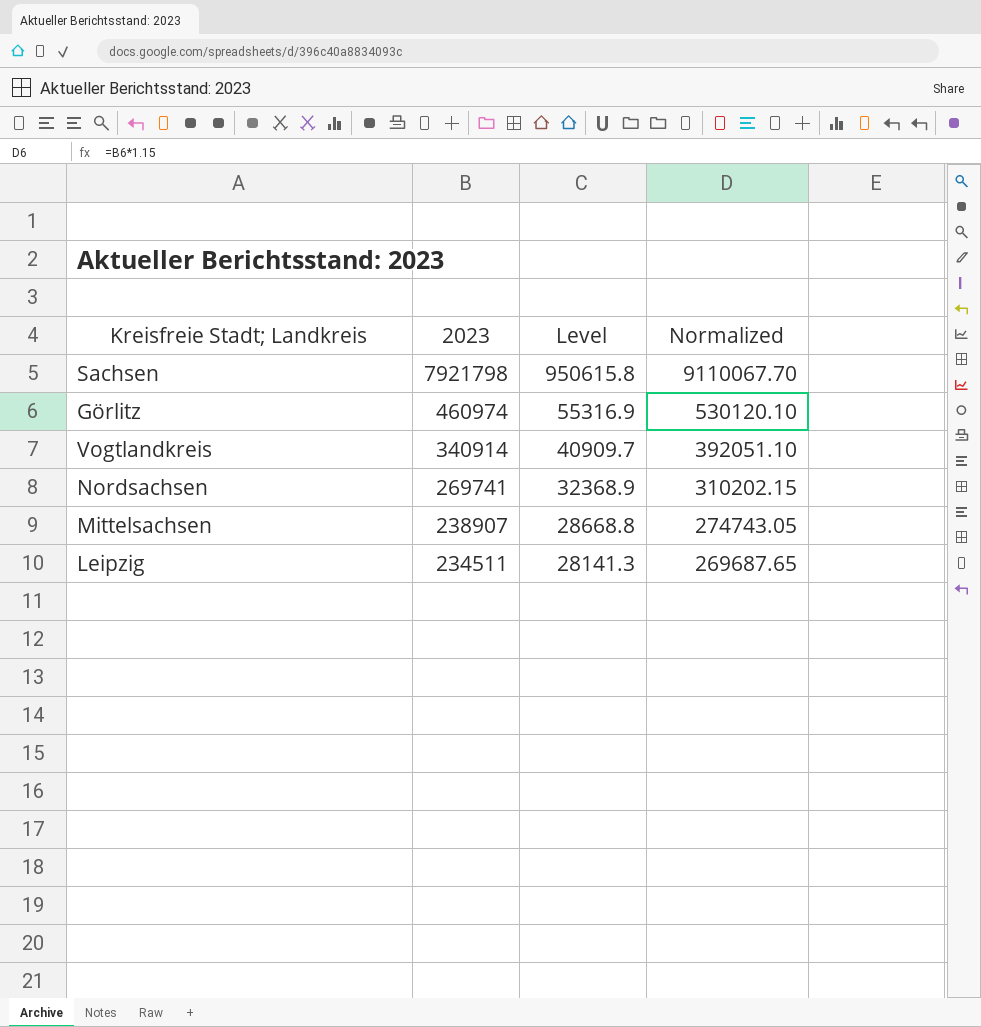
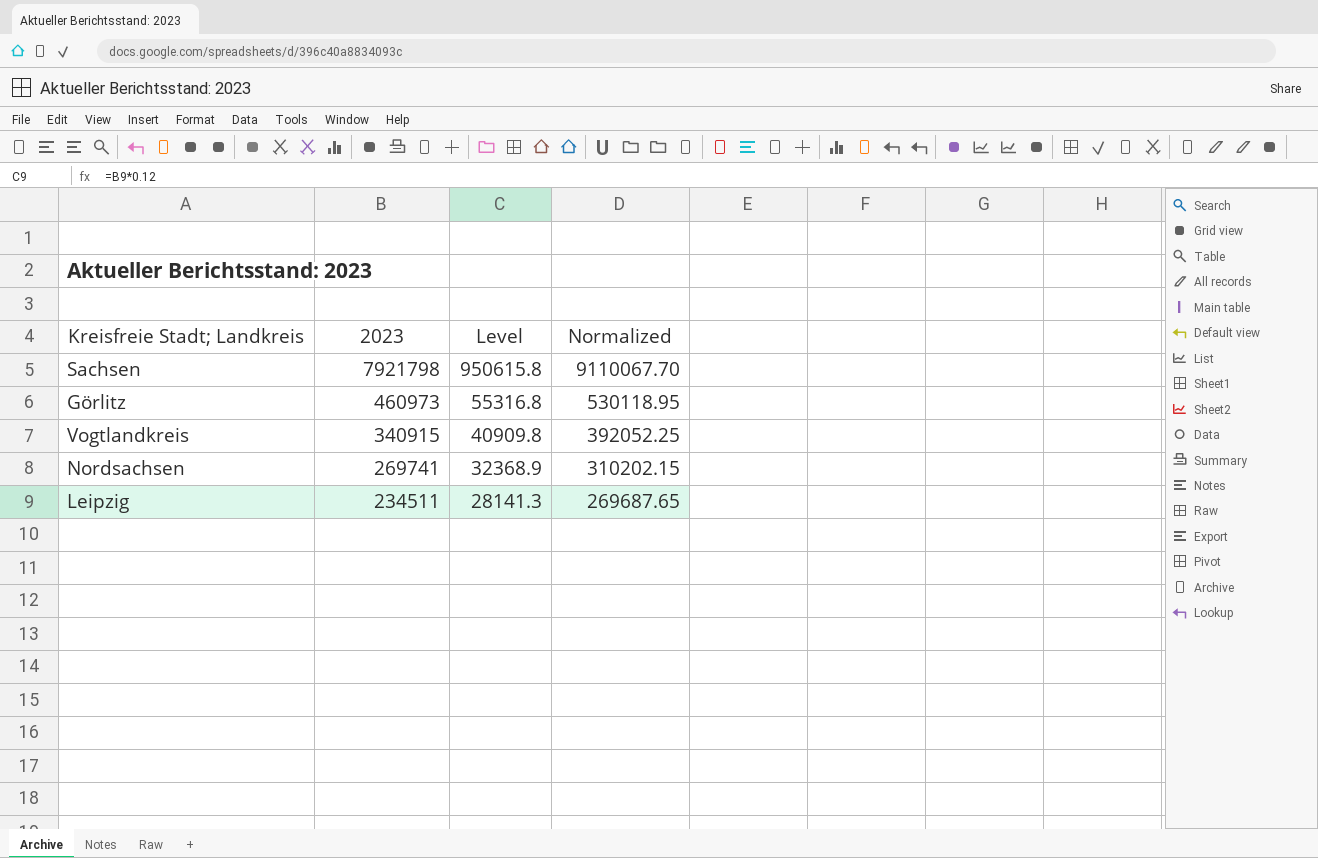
row Mittelsachsen: 238907 | 28668.8 | 274743.05 -> none
Görlitz | 2023: 460974 -> 460973
Görlitz | Level: 55316.9 -> 55316.8
Görlitz | Normalized: 530120.10 -> 530118.95
Vogtlandkreis | 2023: 340914 -> 340915
Vogtlandkreis | Level: 40909.7 -> 40909.8
Vogtlandkreis | Normalized: 392051.10 -> 392052.25

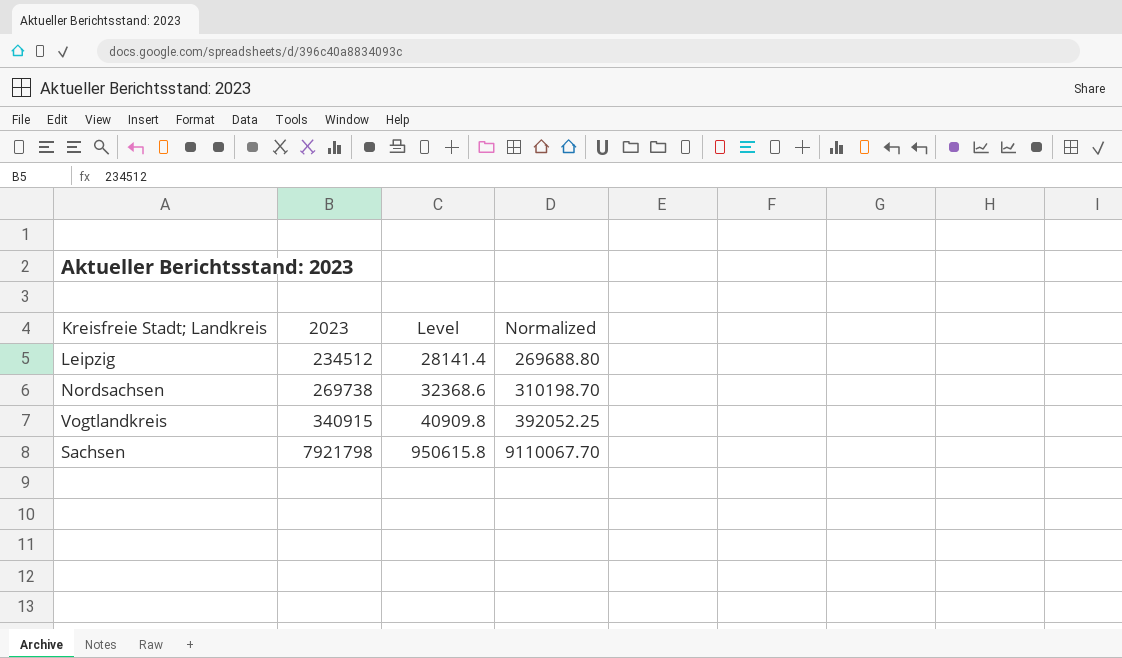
row order: 2023 descending -> 2023 ascending
row Görlitz: 460973 | 55316.8 | 530118.95 -> none
Leipzig | 2023: 234511 -> 234512
Leipzig | Level: 28141.3 -> 28141.4
Leipzig | Normalized: 269687.65 -> 269688.80
Nordsachsen | 2023: 269741 -> 269738
Nordsachsen | Level: 32368.9 -> 32368.6
Nordsachsen | Normalized: 310202.15 -> 310198.70

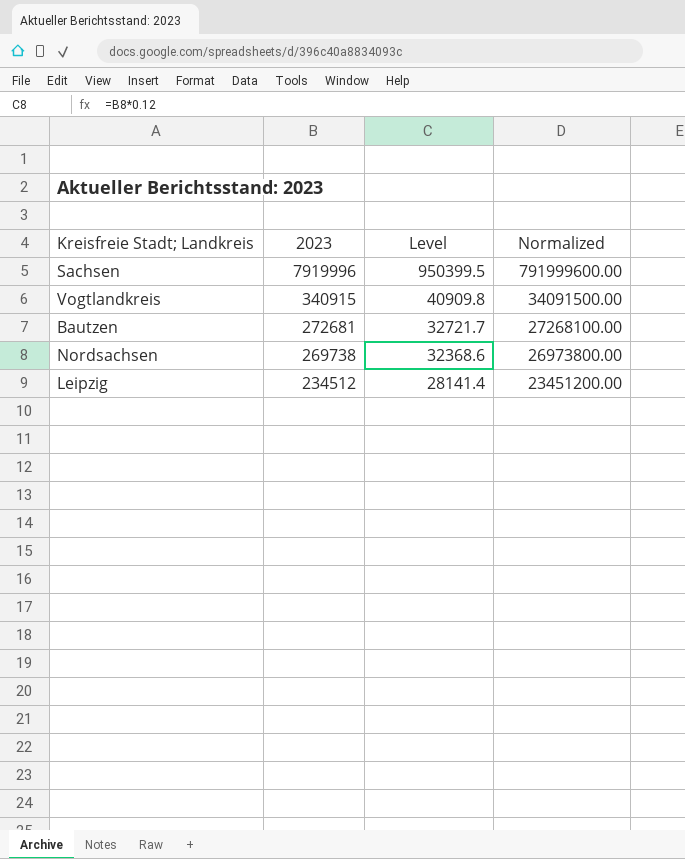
row order: 2023 ascending -> 2023 descending
column Normalized | formula: [2023] * 1.15 -> [2023] * 100
Sachsen | 2023: 7921798 -> 7919996
Sachsen | Level: 950615.8 -> 950399.5
row Bautzen: none -> 272681 | 32721.7 | 27268100.00

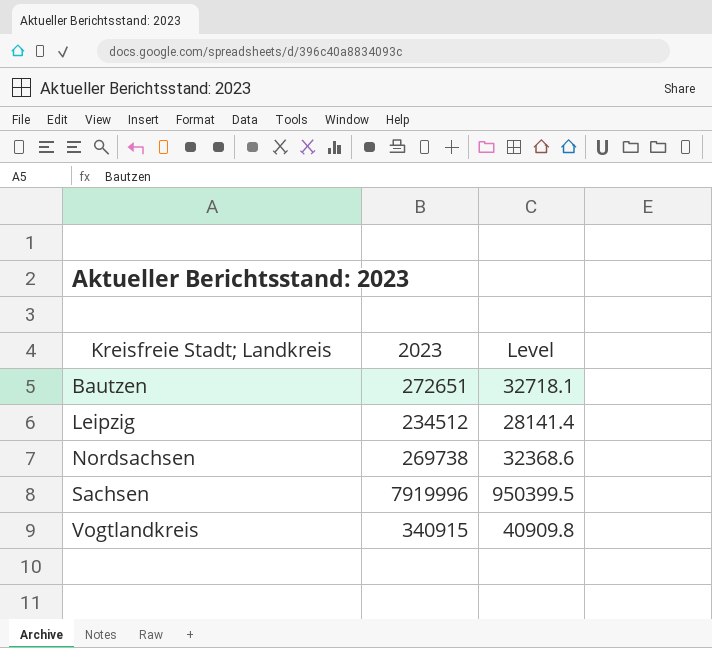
row order: 2023 descending -> Kreisfreie Stadt; Landkreis ascending
column Normalized | formula: [2023] * 100 -> none
Bautzen | 2023: 272681 -> 272651
Bautzen | Level: 32721.7 -> 32718.1

